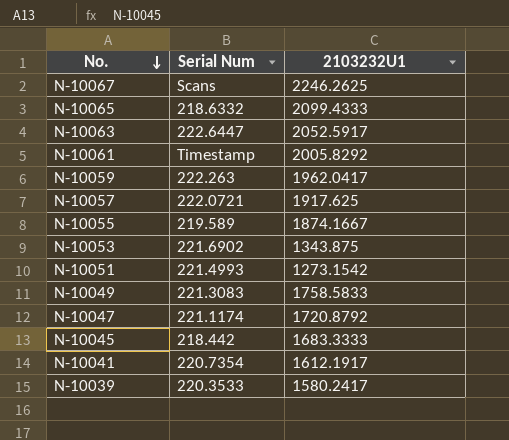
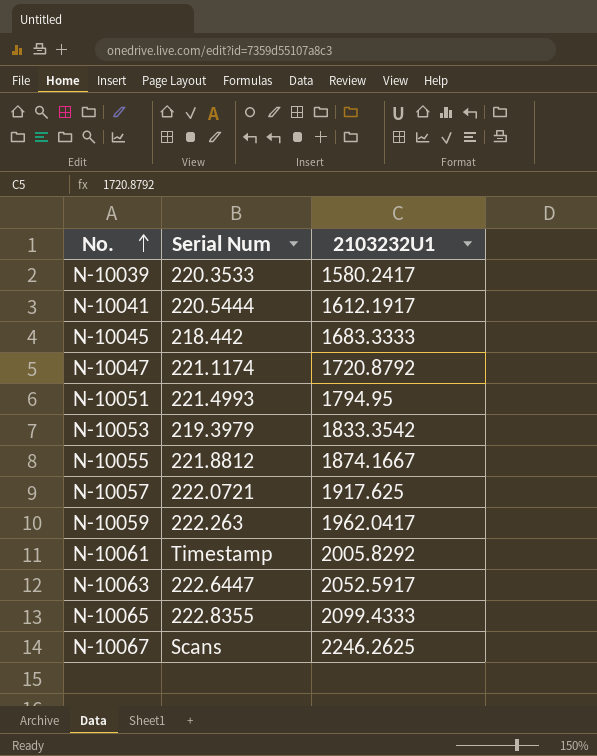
row order: No. descending -> No. ascending
row N-10049: 221.3083 | 1758.5833 -> none
N-10041 | Serial Num: 220.7354 -> 220.5444
N-10051 | 2103232U1: 1273.1542 -> 1794.95
N-10053 | Serial Num: 221.6902 -> 219.3979
N-10053 | 2103232U1: 1343.875 -> 1833.3542
N-10055 | Serial Num: 219.589 -> 221.8812
N-10065 | Serial Num: 218.6332 -> 222.8355

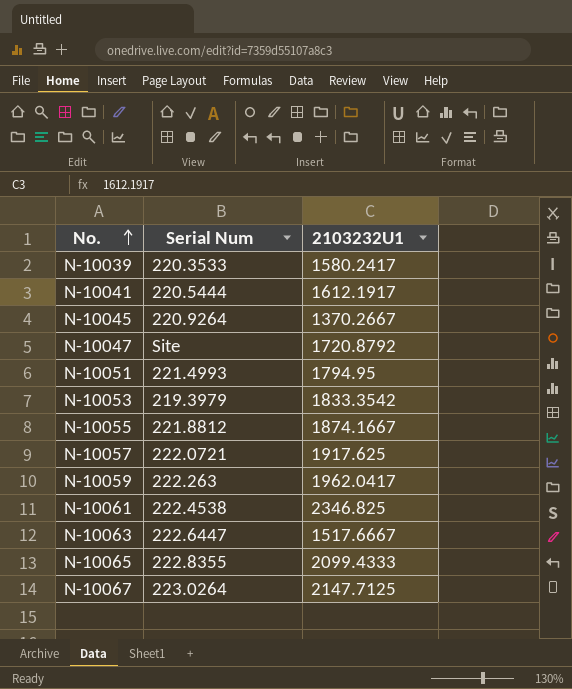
N-10045 | Serial Num: 218.442 -> 220.9264
N-10045 | 2103232U1: 1683.3333 -> 1370.2667
N-10047 | Serial Num: 221.1174 -> Site
N-10061 | Serial Num: Timestamp -> 222.4538
N-10061 | 2103232U1: 2005.8292 -> 2346.825
N-10063 | 2103232U1: 2052.5917 -> 1517.6667
N-10067 | Serial Num: Scans -> 223.0264
N-10067 | 2103232U1: 2246.2625 -> 2147.7125

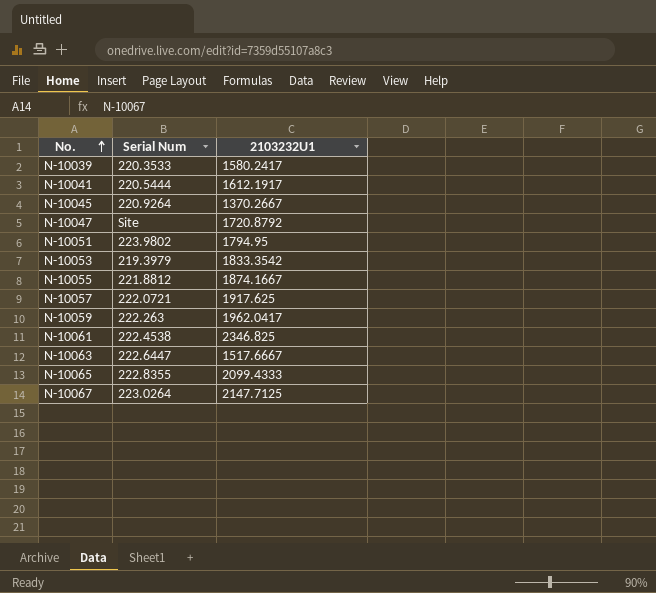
N-10051 | Serial Num: 221.4993 -> 223.9802

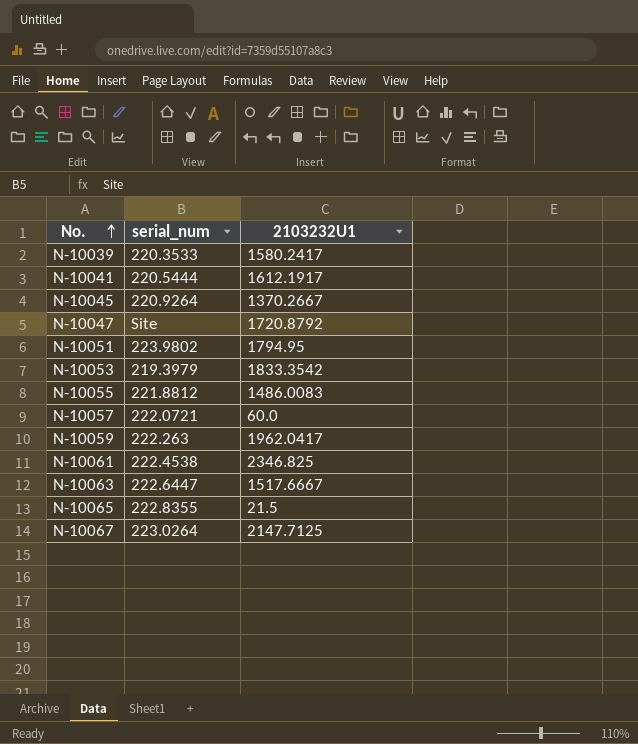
column name: Serial Num -> serial_num
N-10055 | 2103232U1: 1874.1667 -> 1486.0083
N-10057 | 2103232U1: 1917.625 -> 60.0
N-10065 | 2103232U1: 2099.4333 -> 21.5

